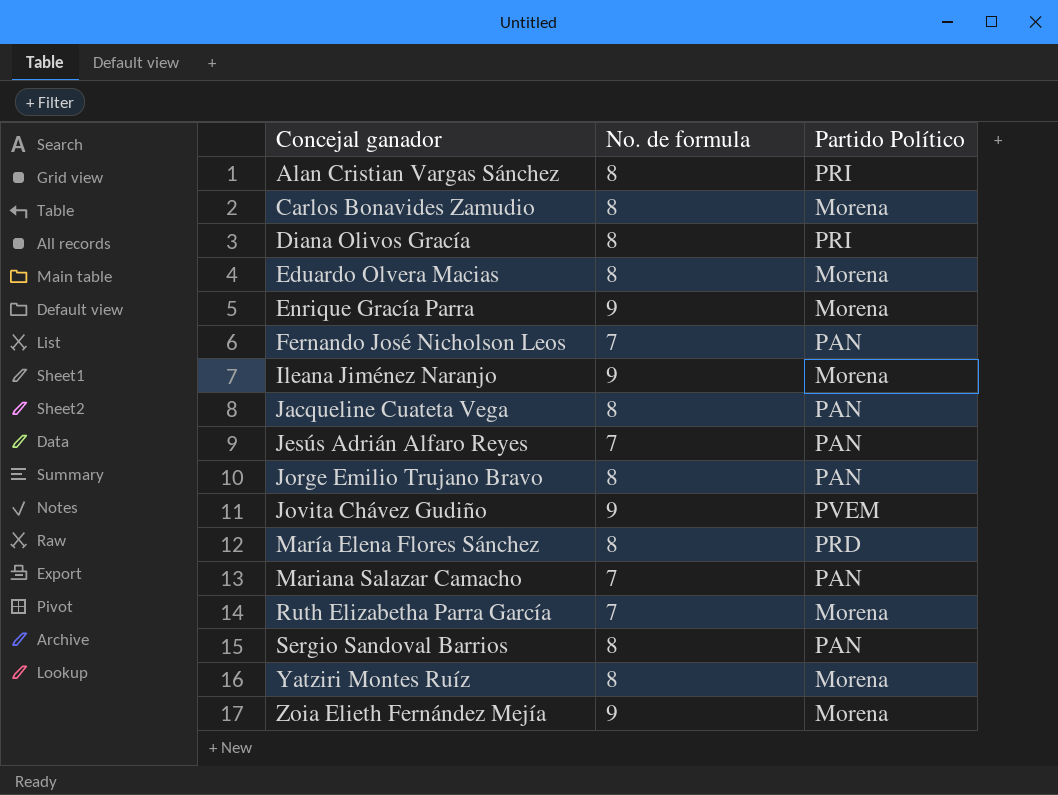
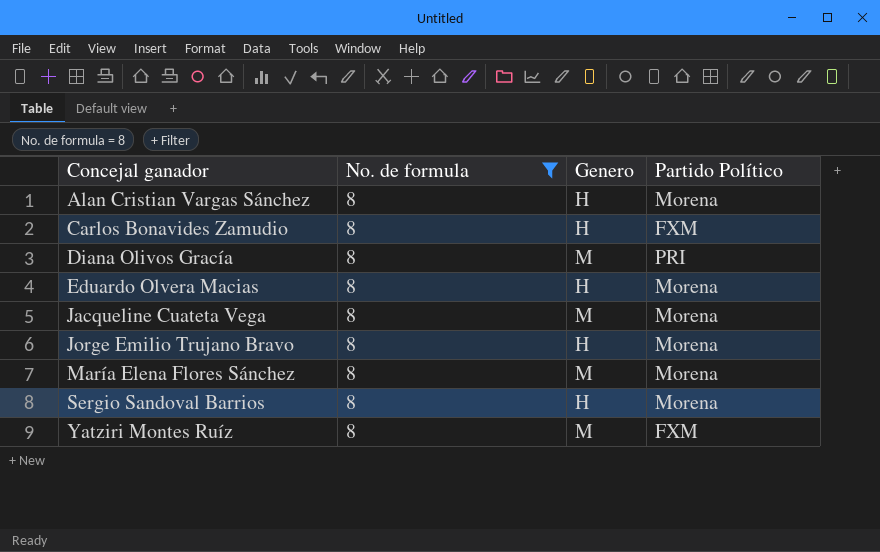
filter: none -> No. de formula = 8
column Genero | position: none -> 3
Alan Cristian Vargas Sánchez | Partido Político: PRI -> Morena
Carlos Bonavides Zamudio | Partido Político: Morena -> FXM
Jacqueline Cuateta Vega | Partido Político: PAN -> Morena
Jorge Emilio Trujano Bravo | Partido Político: PAN -> Morena
María Elena Flores Sánchez | Partido Político: PRD -> Morena
Sergio Sandoval Barrios | Partido Político: PAN -> Morena
Yatziri Montes Ruíz | Partido Político: Morena -> FXM

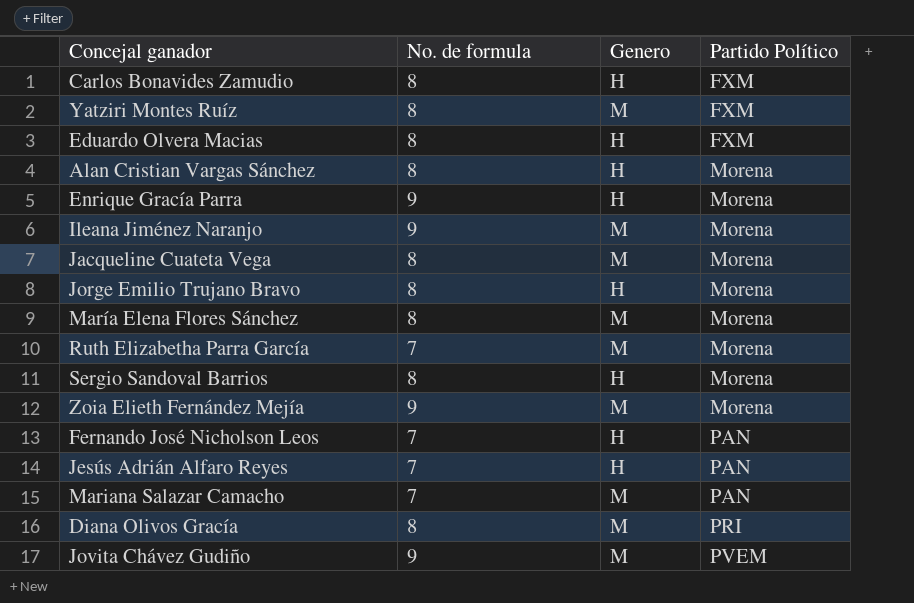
filter: No. de formula = 8 -> none
row order: Concejal ganador ascending -> Partido Político ascending
Eduardo Olvera Macias | Partido Político: Morena -> FXM

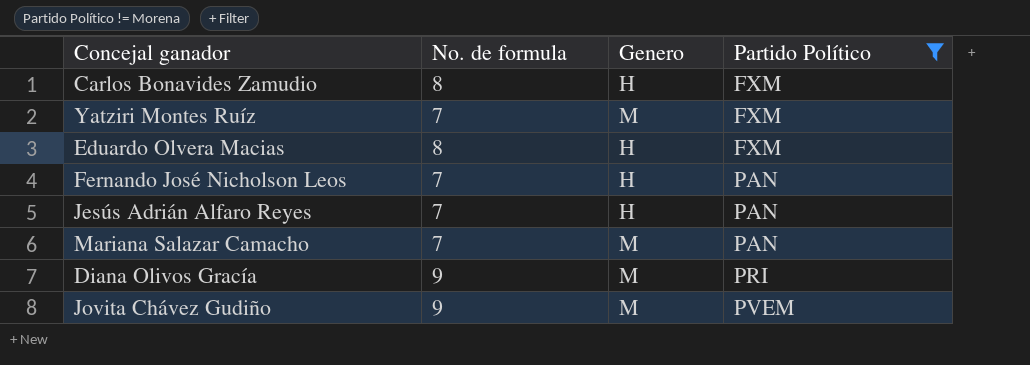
filter: none -> Partido Político != Morena
Yatziri Montes Ruíz | No. de formula: 8 -> 7
Diana Olivos Gracía | No. de formula: 8 -> 9

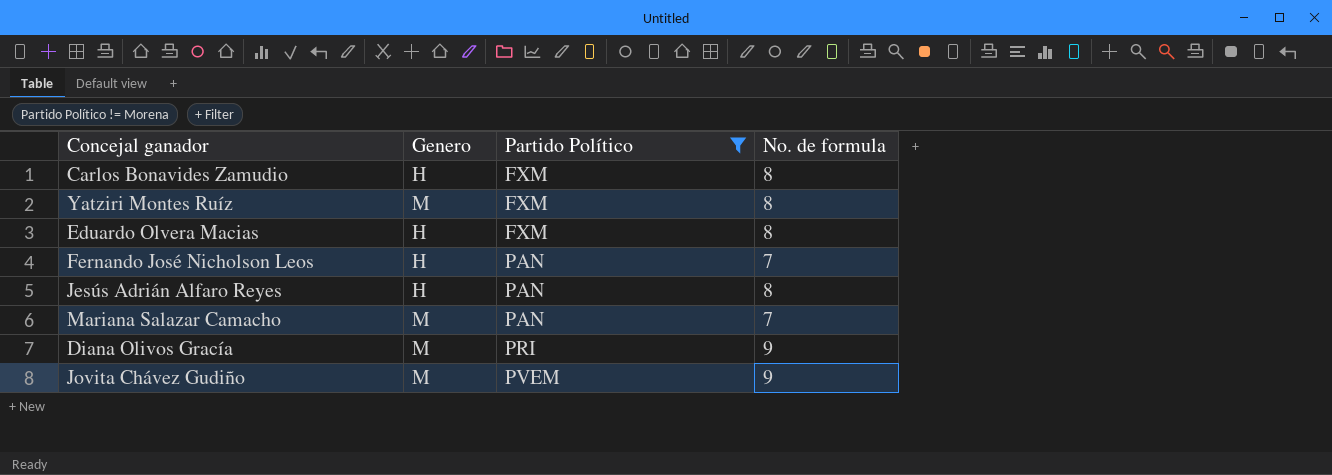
column No. de formula | position: 2 -> 4
Yatziri Montes Ruíz | No. de formula: 7 -> 8
Jesús Adrián Alfaro Reyes | No. de formula: 7 -> 8

